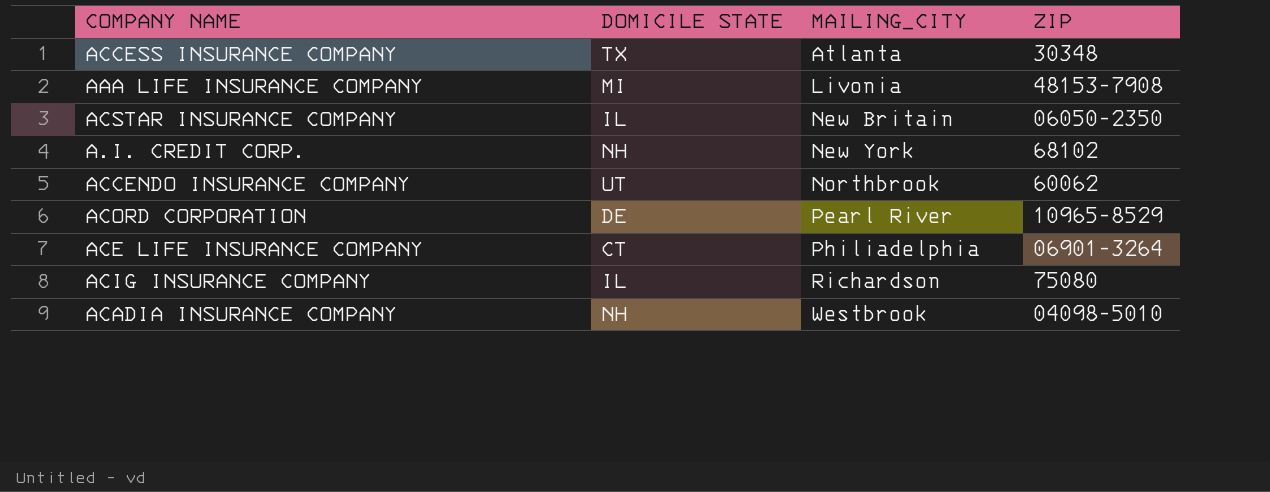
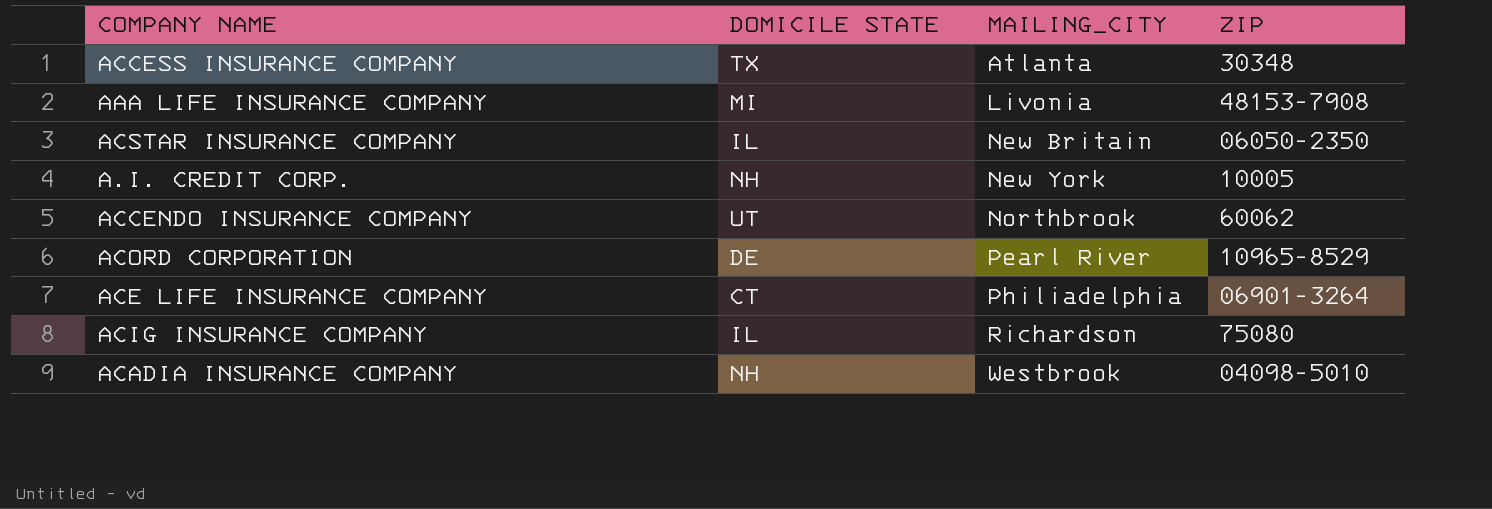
A.I. CREDIT CORP. | ZIP: 68102 -> 10005

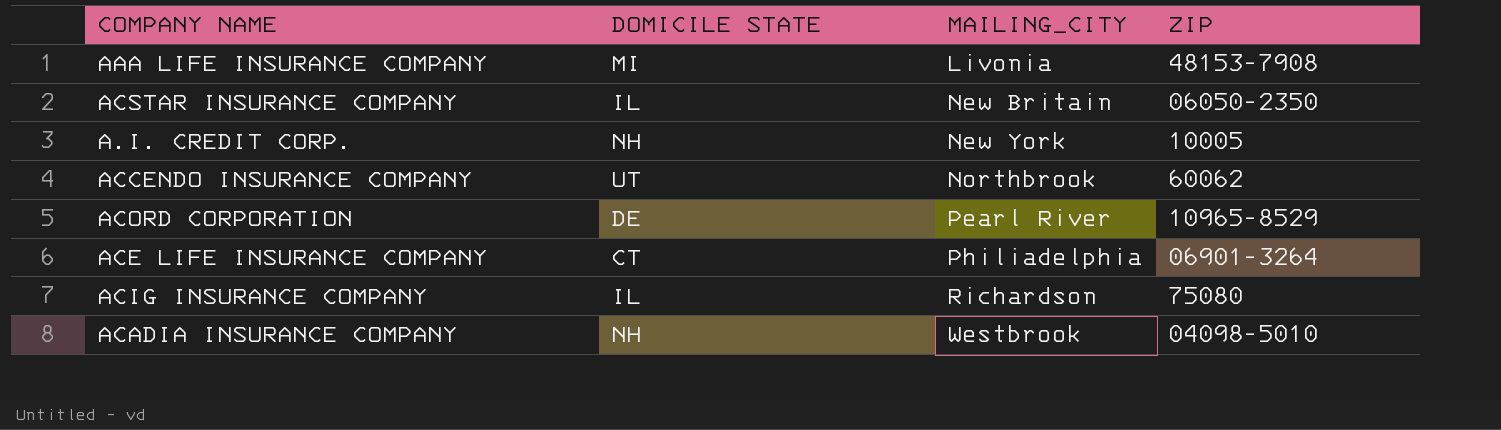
row ACCESS INSURANCE COMPANY: TX | Atlanta | 30348 -> none

